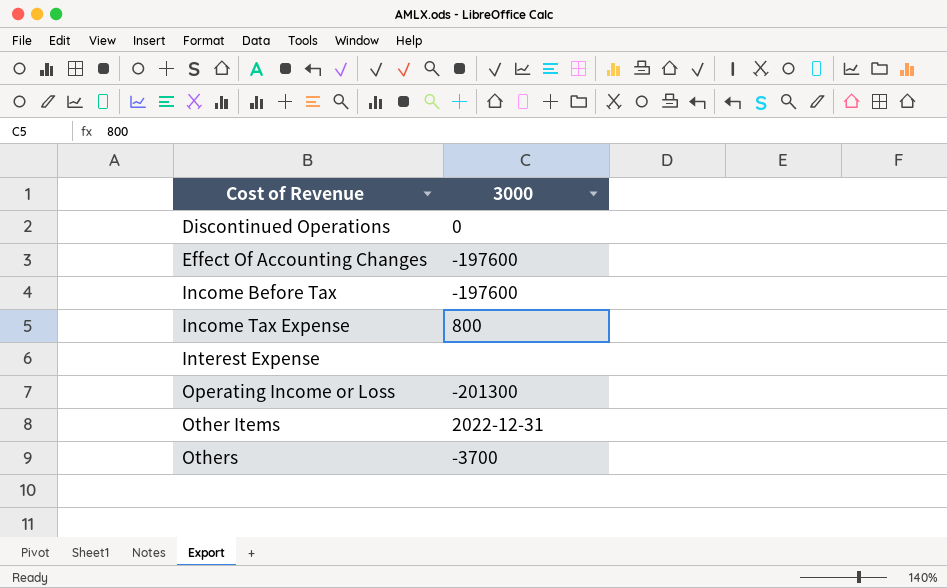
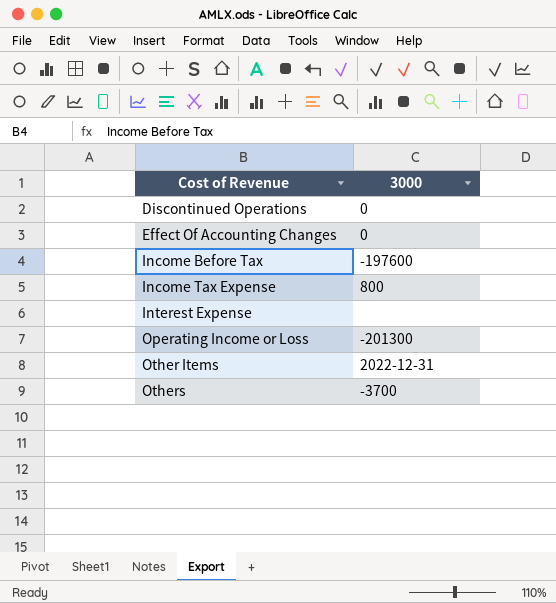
Effect Of Accounting Changes | 3000: -197600 -> 0

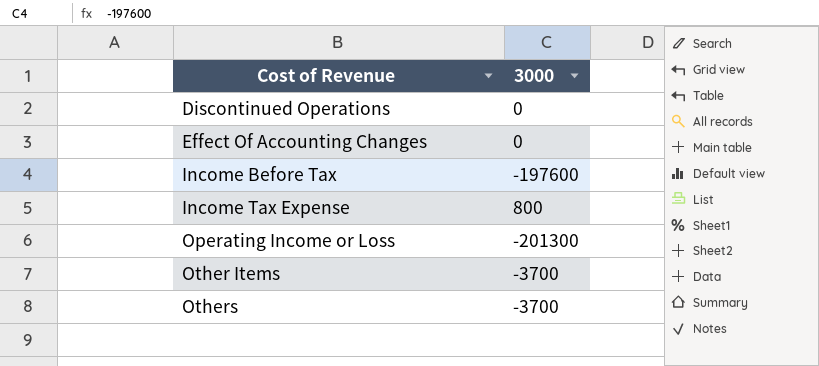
row Interest Expense: none -> none
Other Items | 3000: 2022-12-31 -> -3700

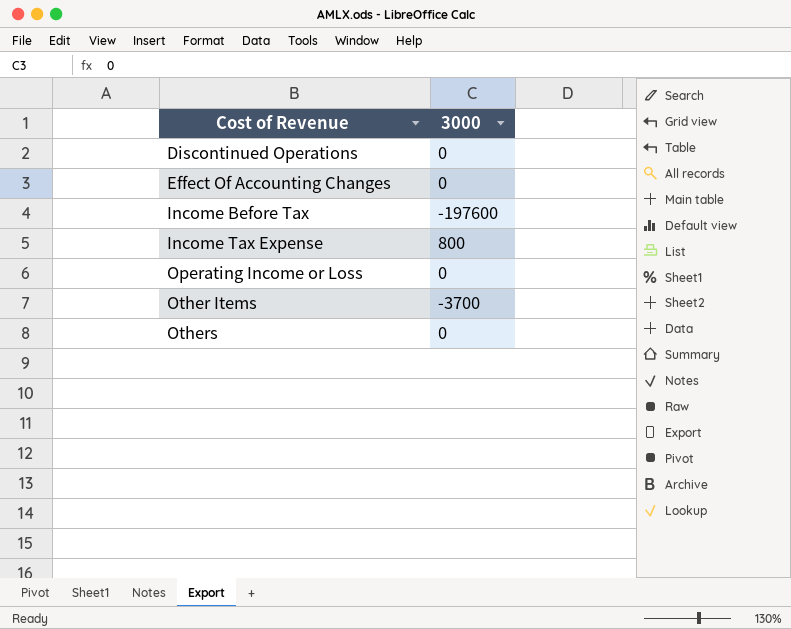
Operating Income or Loss | 3000: -201300 -> 0
Others | 3000: -3700 -> 0

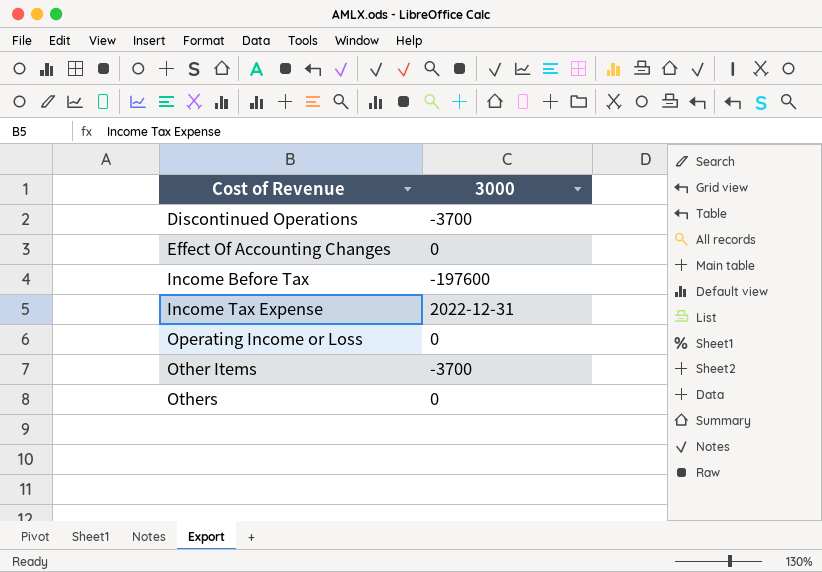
Discontinued Operations | 3000: 0 -> -3700
Income Tax Expense | 3000: 800 -> 2022-12-31

